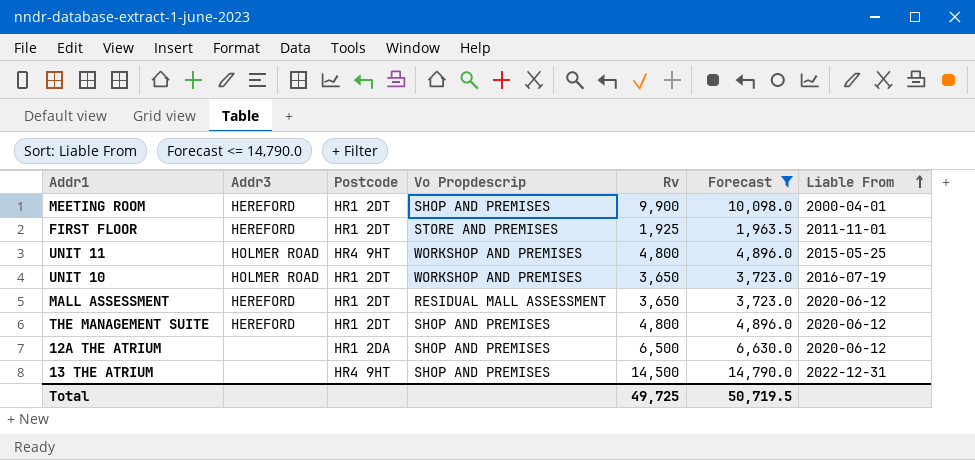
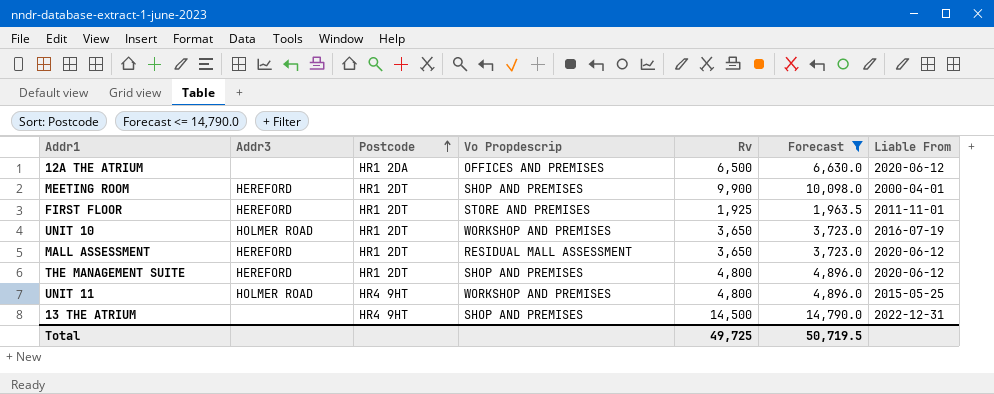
row order: Liable From ascending -> Postcode ascending
12A THE ATRIUM | Vo Propdescrip: SHOP AND PREMISES -> OFFICES AND PREMISES

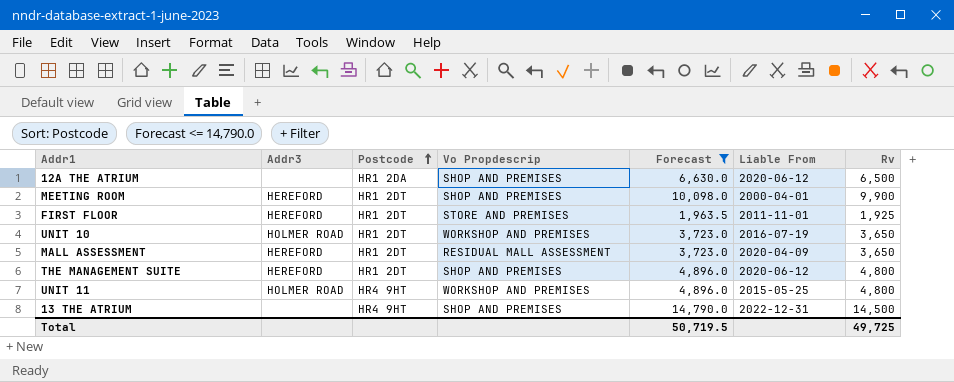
column Rv | position: 5 -> 7
12A THE ATRIUM | Vo Propdescrip: OFFICES AND PREMISES -> SHOP AND PREMISES
MALL ASSESSMENT | Liable From: 2020-06-12 -> 2020-04-09

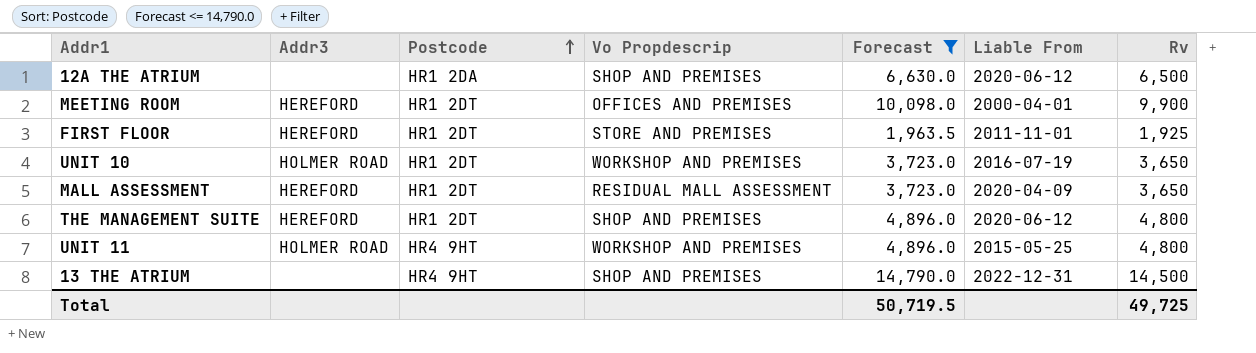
MEETING ROOM | Vo Propdescrip: SHOP AND PREMISES -> OFFICES AND PREMISES

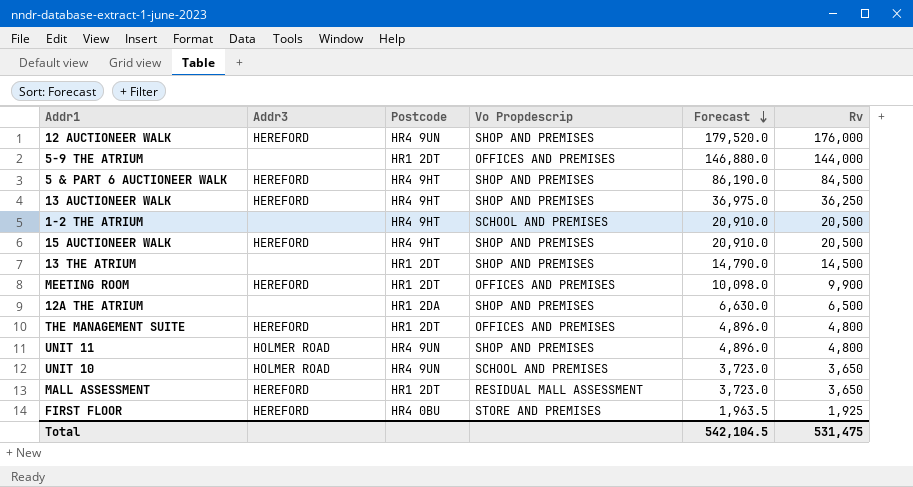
filter: Forecast <= 14,790.0 -> none
row order: Postcode ascending -> Forecast descending
column Liable From | position: 6 -> none
13 THE ATRIUM | Postcode: HR4 9HT -> HR1 2DT
THE MANAGEMENT SUITE | Vo Propdescrip: SHOP AND PREMISES -> OFFICES AND PREMISES
UNIT 11 | Postcode: HR4 9HT -> HR4 9UN
UNIT 11 | Vo Propdescrip: WORKSHOP AND PREMISES -> SHOP AND PREMISES
UNIT 10 | Postcode: HR1 2DT -> HR4 9UN
UNIT 10 | Vo Propdescrip: WORKSHOP AND PREMISES -> SCHOOL AND PREMISES
FIRST FLOOR | Postcode: HR1 2DT -> HR4 0BU
Total | Forecast: 50,719.5 -> 542,104.5
Total | Rv: 49,725 -> 531,475

